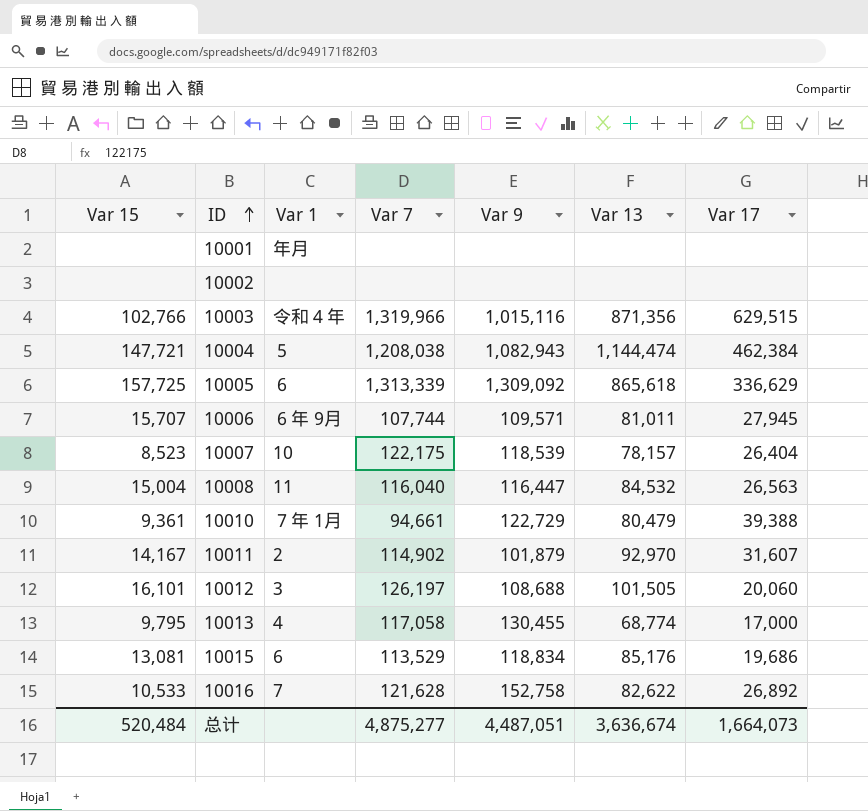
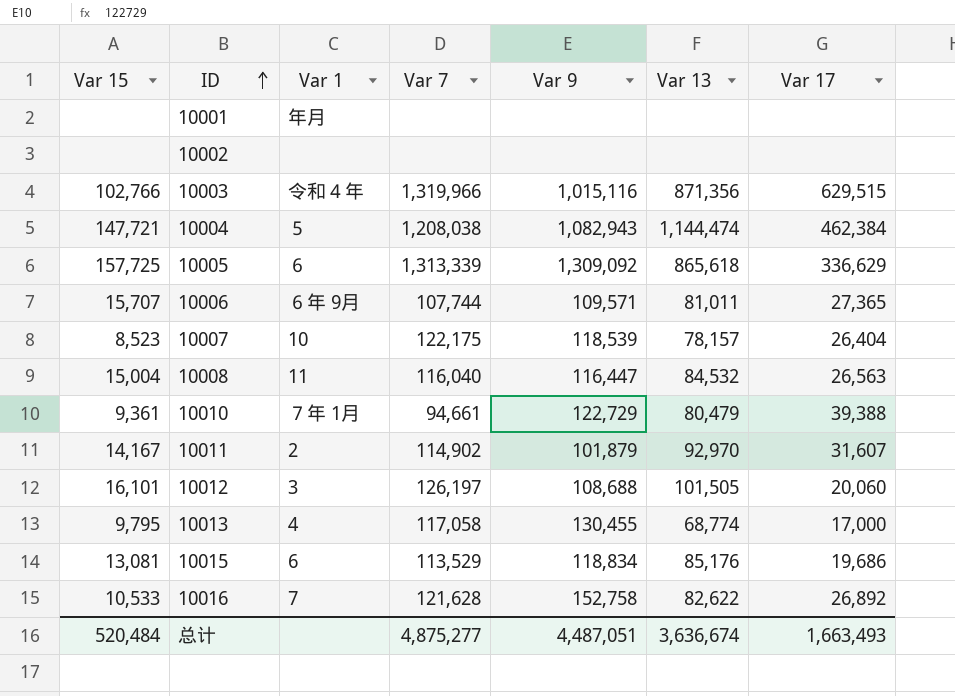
10006 | Var 17: 27,945 -> 27,365
总计 | Var 17: 1,664,073 -> 1,663,493

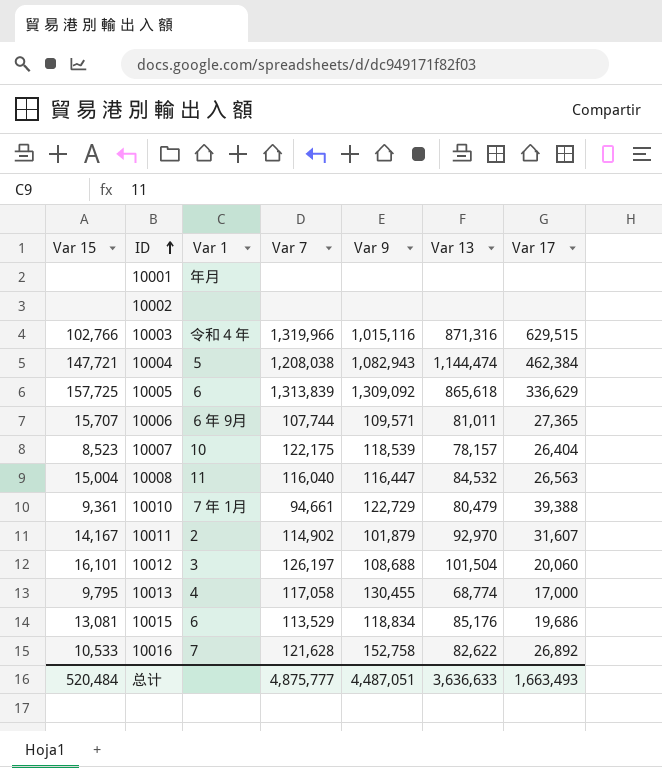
10003 | Var 13: 871,356 -> 871,316
10005 | Var 7: 1,313,339 -> 1,313,839
10012 | Var 13: 101,505 -> 101,504
总计 | Var 7: 4,875,277 -> 4,875,777
总计 | Var 13: 3,636,674 -> 3,636,633

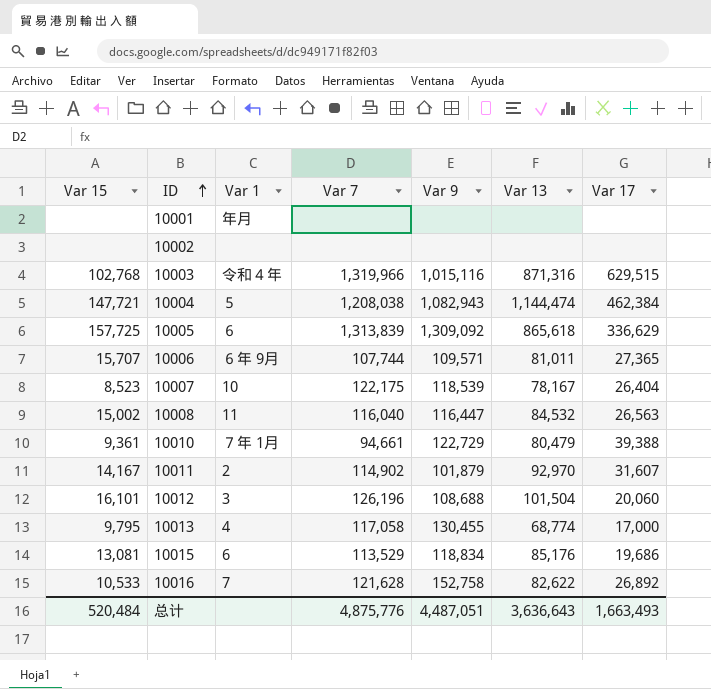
10003 | Var 15: 102,766 -> 102,768
10007 | Var 13: 78,157 -> 78,167
10008 | Var 15: 15,004 -> 15,002
10012 | Var 7: 126,197 -> 126,196
总计 | Var 7: 4,875,777 -> 4,875,776
总计 | Var 13: 3,636,633 -> 3,636,643

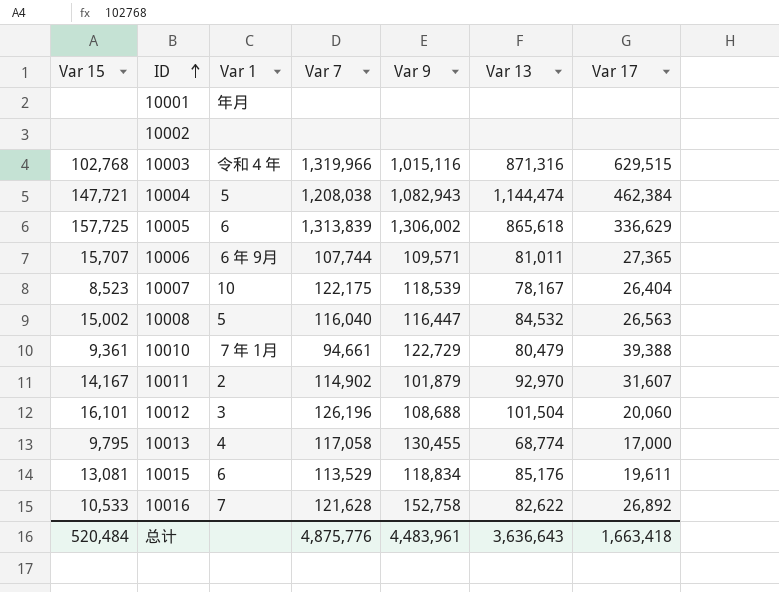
10005 | Var 9: 1,309,092 -> 1,306,002
10008 | Var 1: 11 -> 5
10015 | Var 17: 19,686 -> 19,611
总计 | Var 9: 4,487,051 -> 4,483,961
总计 | Var 17: 1,663,493 -> 1,663,418

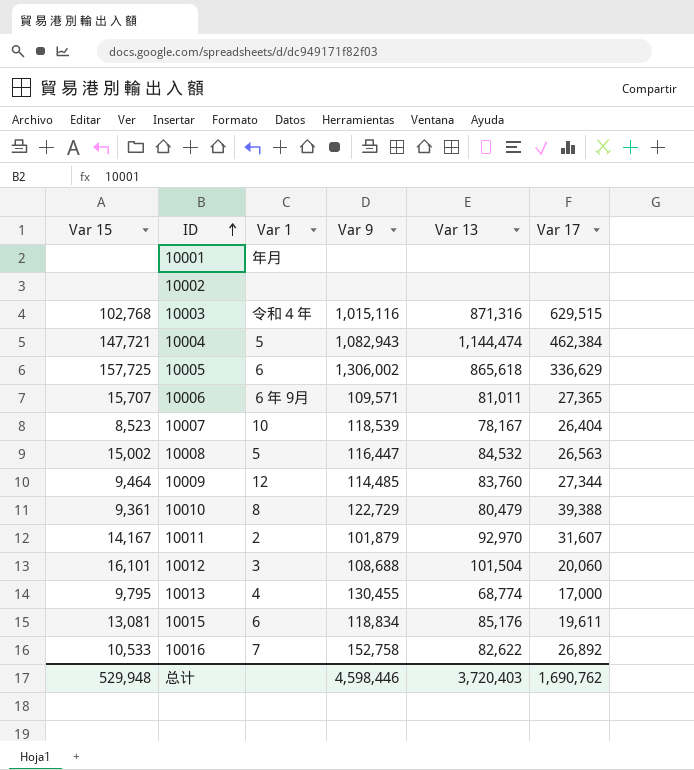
column Var 7 | position: 4 -> none
row 10009: none -> 9,464 | 12 | 114,485 | 83,760 | 27,344
10010 | Var 1: ７年 1月 -> 8
总计 | Var 15: 520,484 -> 529,948
总计 | Var 9: 4,483,961 -> 4,598,446
总计 | Var 13: 3,636,643 -> 3,720,403
总计 | Var 17: 1,663,418 -> 1,690,762

